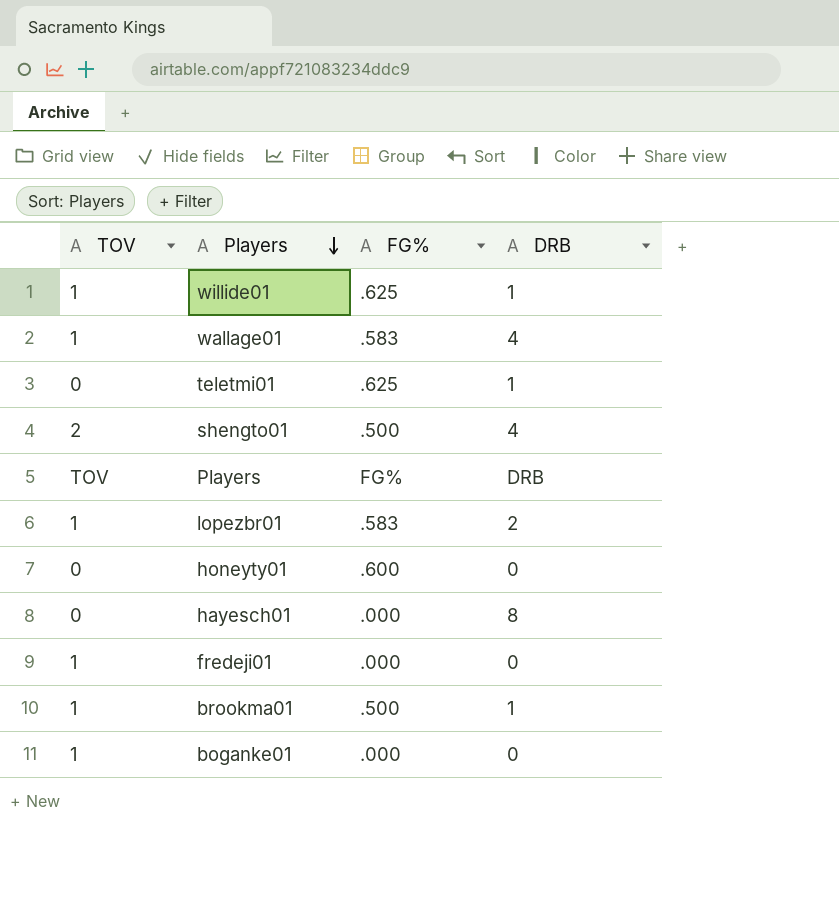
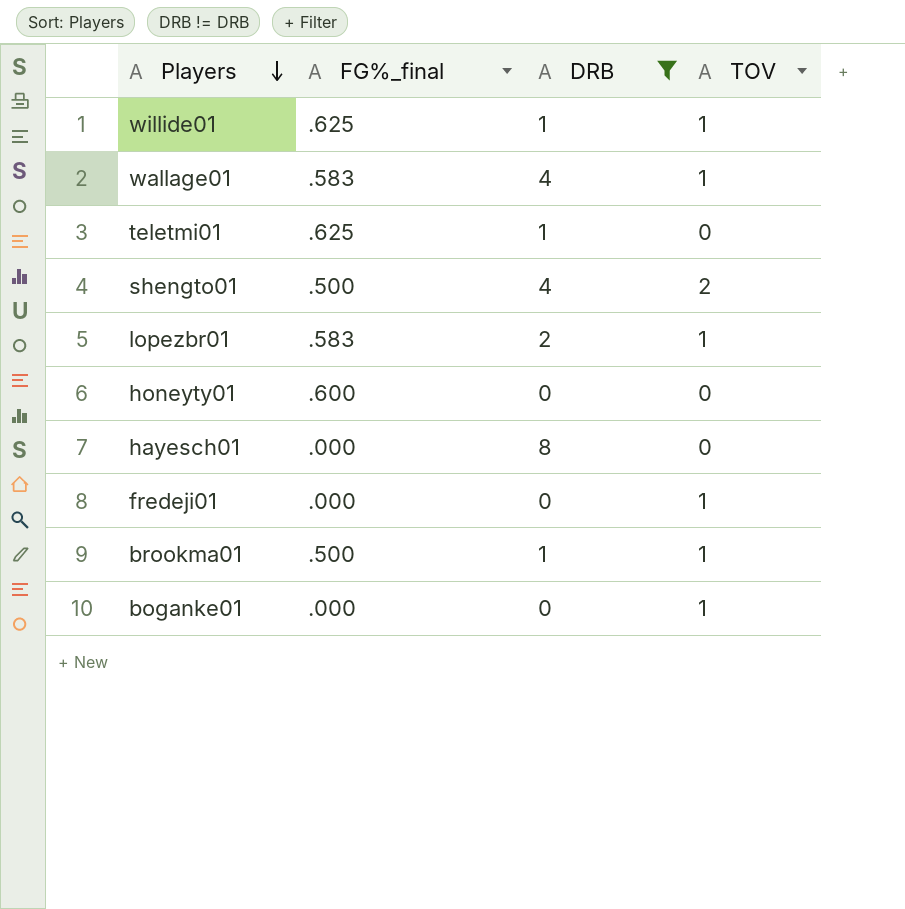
filter: none -> DRB != DRB
column name: FG% -> FG%_final
column TOV | position: 1 -> 4

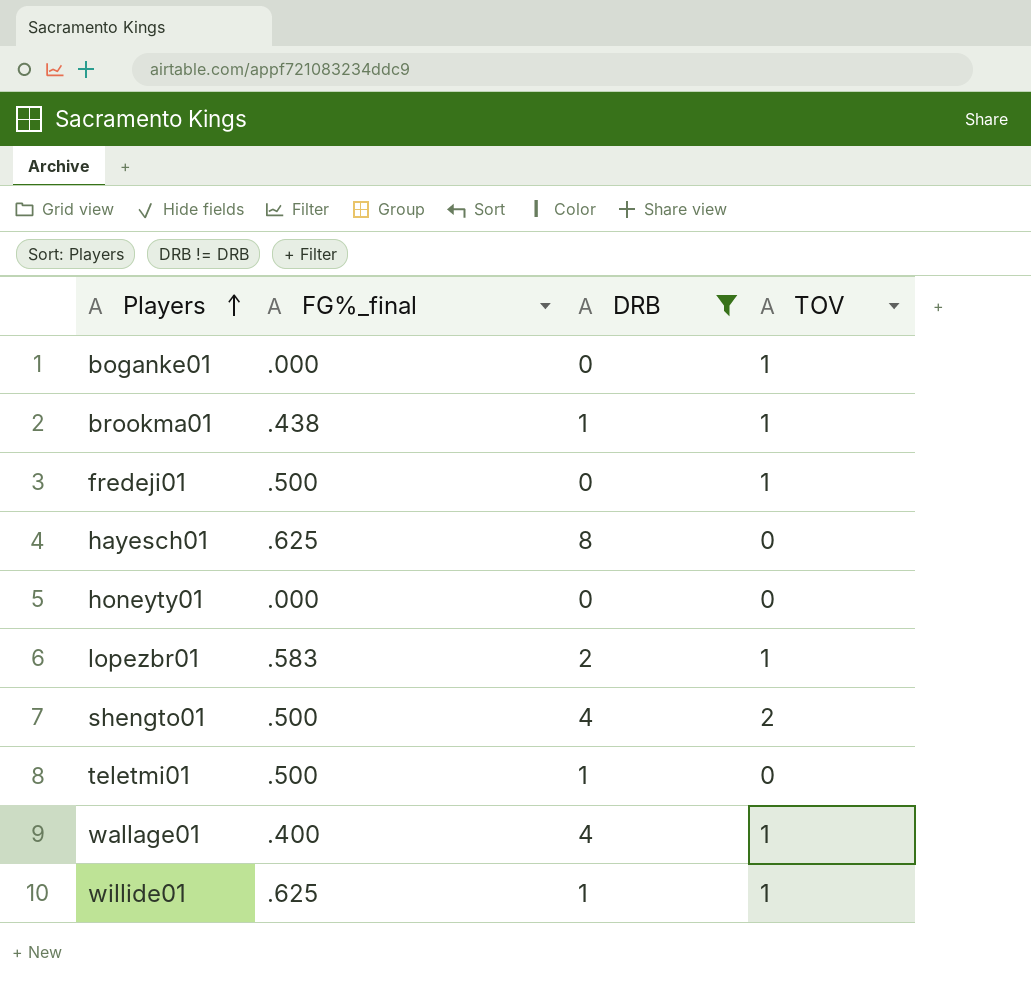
row order: Players descending -> Players ascending
brookma01 | FG%_final: .500 -> .438
fredeji01 | FG%_final: .000 -> .500
hayesch01 | FG%_final: .000 -> .625
honeyty01 | FG%_final: .600 -> .000
teletmi01 | FG%_final: .625 -> .500
wallage01 | FG%_final: .583 -> .400

